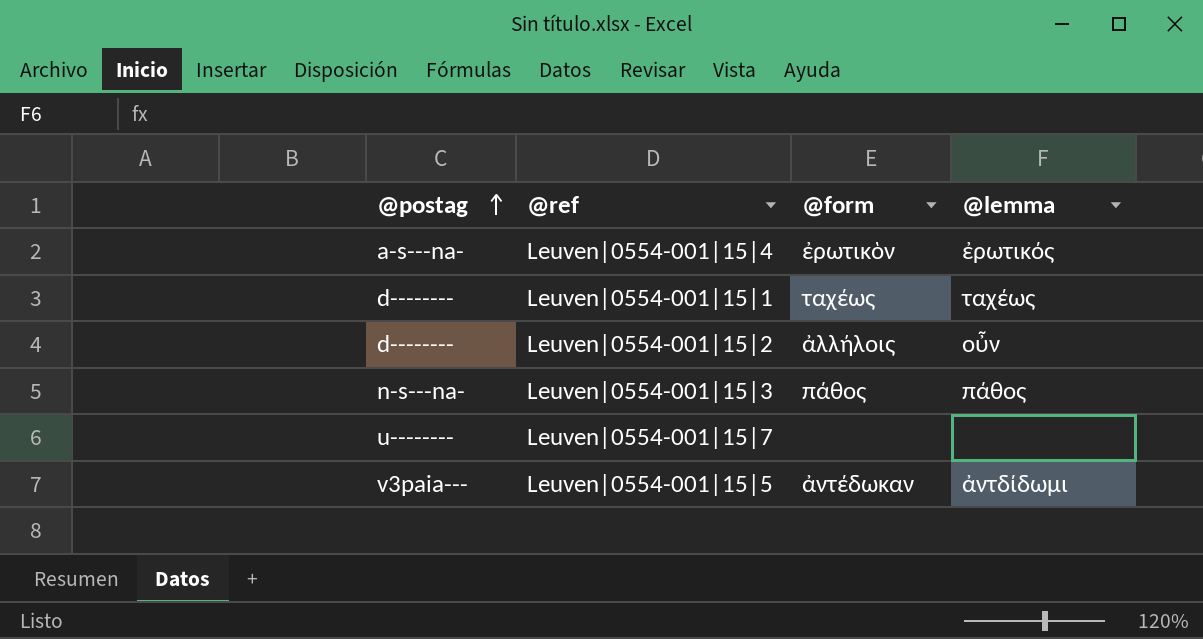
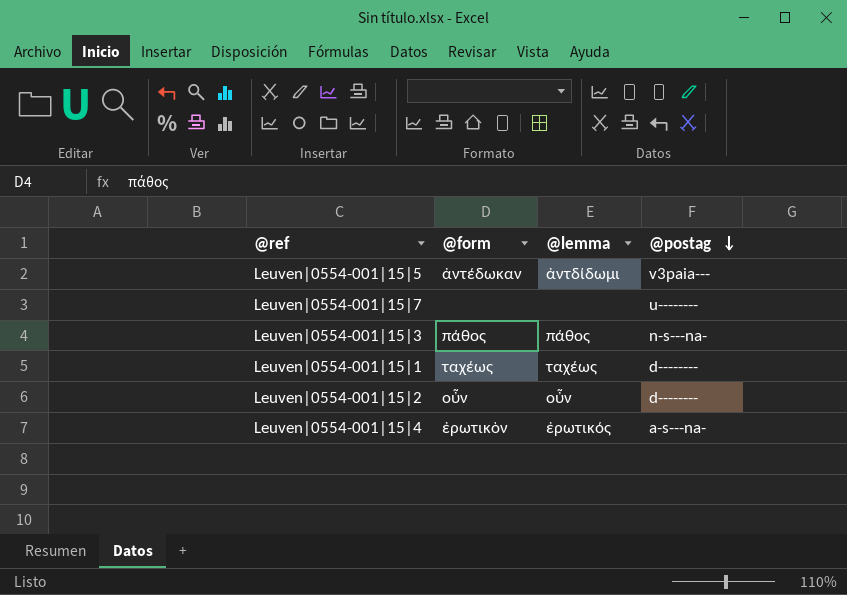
row order: @postag ascending -> @postag descending
column @postag | position: 1 -> 4
Leuven|0554-001|15|2 | @form: ἀλλήλοις -> οὖν

